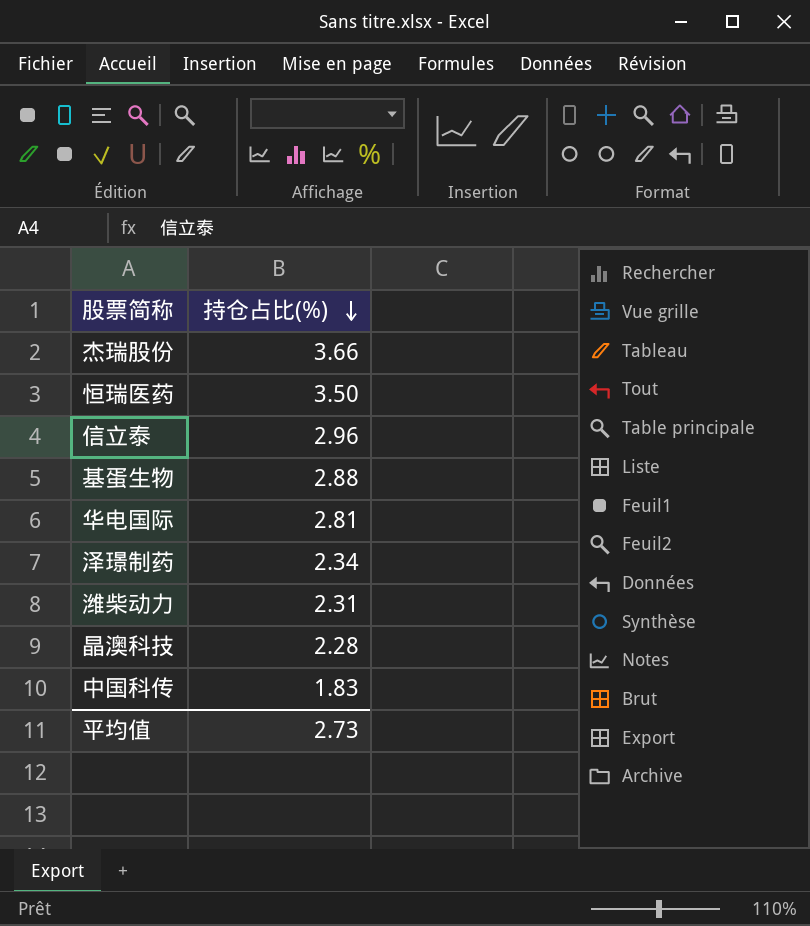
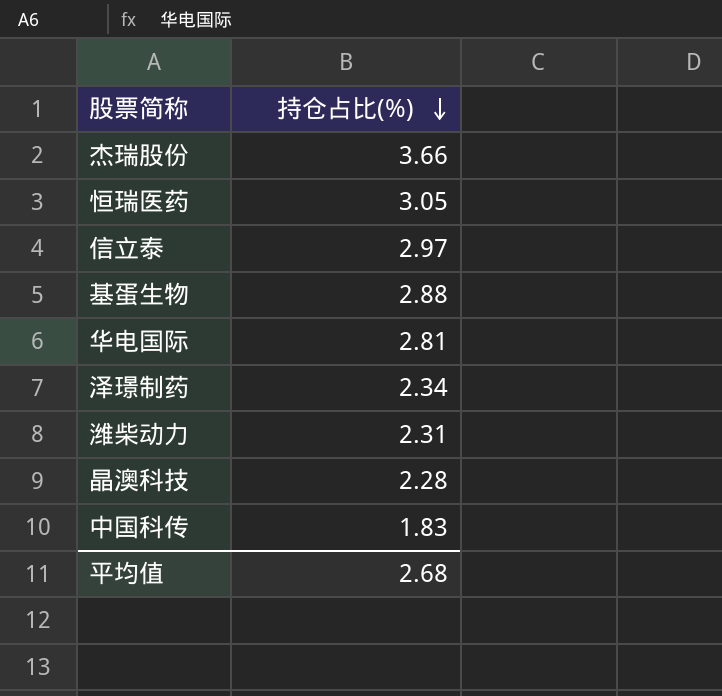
恒瑞医药 | 持仓占比(%): 3.50 -> 3.05
信立泰 | 持仓占比(%): 2.96 -> 2.97
平均值 | 持仓占比(%): 2.73 -> 2.68

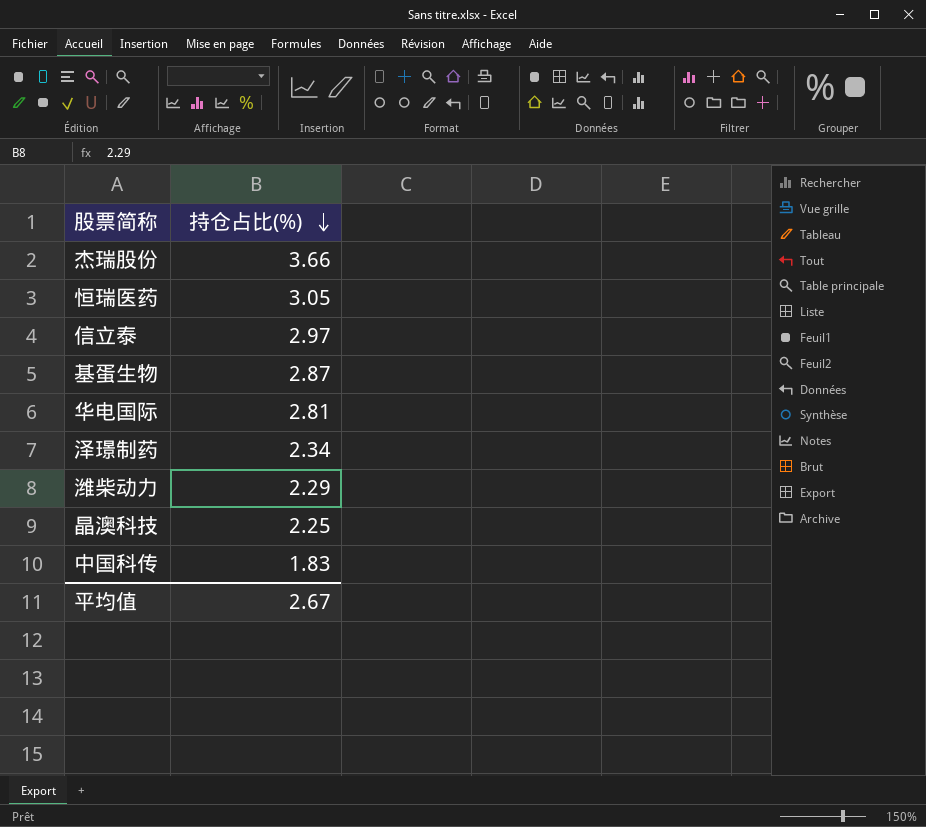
基蛋生物 | 持仓占比(%): 2.88 -> 2.87
潍柴动力 | 持仓占比(%): 2.31 -> 2.29
晶澳科技 | 持仓占比(%): 2.28 -> 2.25
平均值 | 持仓占比(%): 2.68 -> 2.67

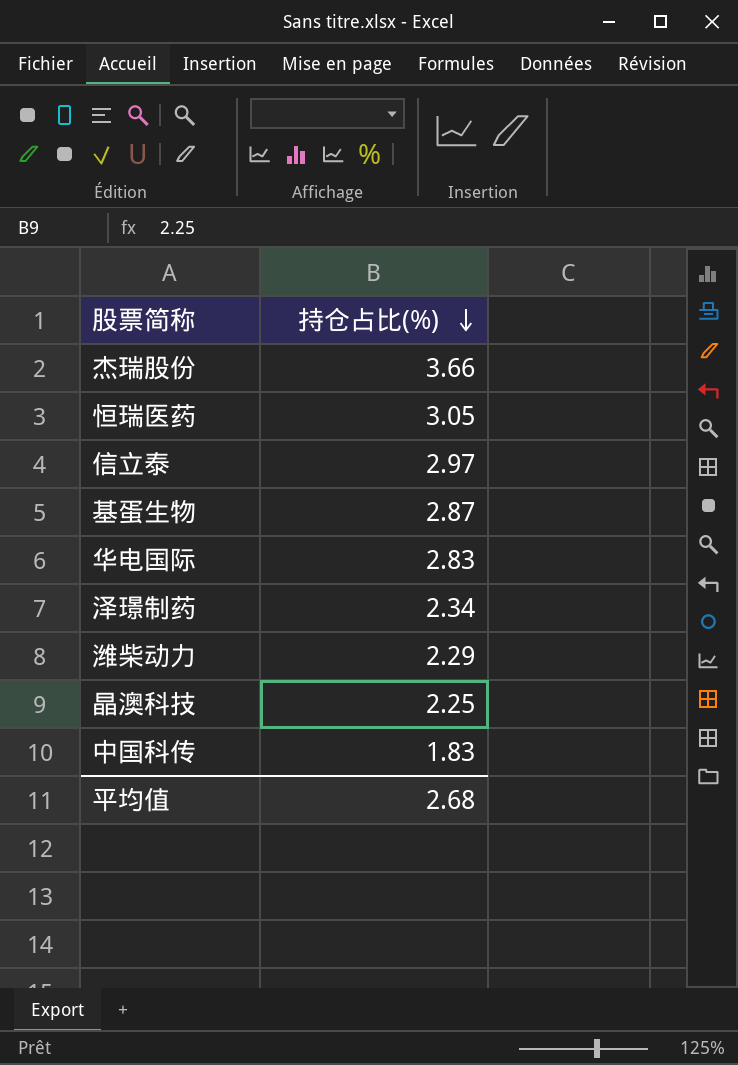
华电国际 | 持仓占比(%): 2.81 -> 2.83
平均值 | 持仓占比(%): 2.67 -> 2.68

